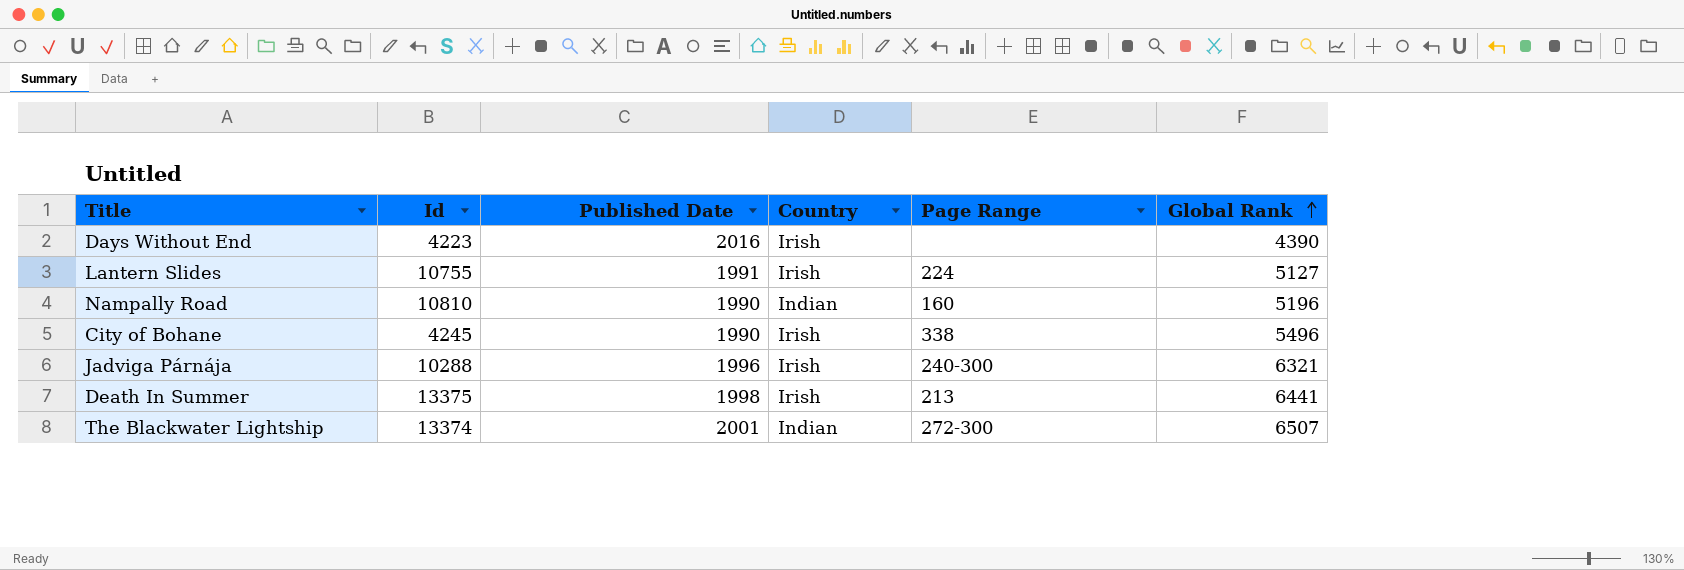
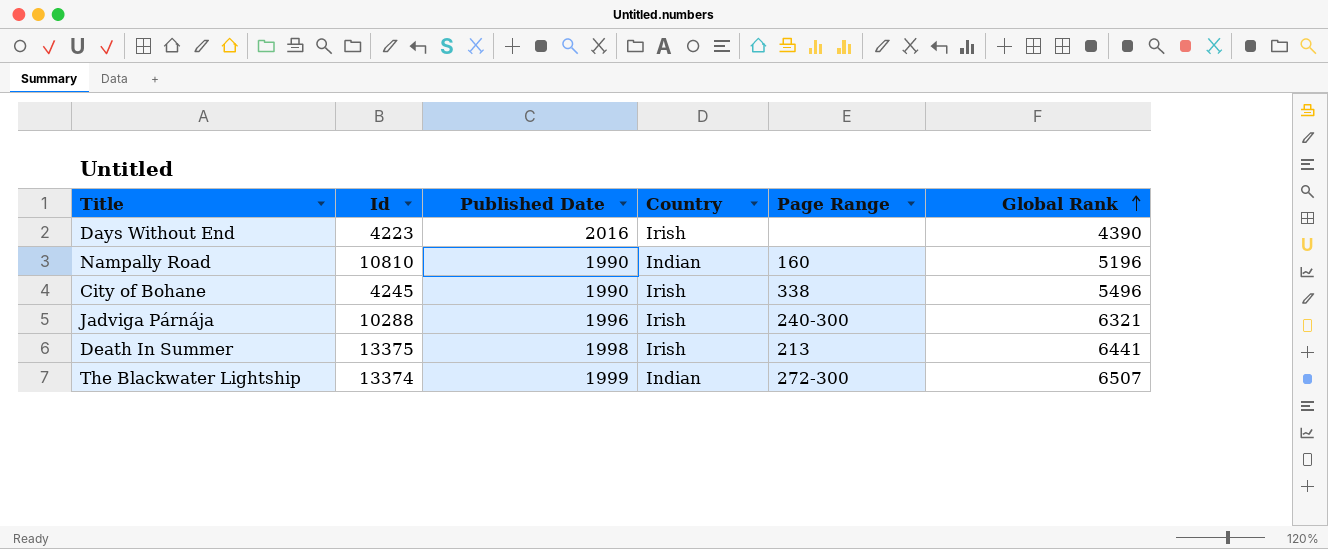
row Lantern Slides: 10755 | 1991 | Irish | 224 | 5127 -> none
The Blackwater Lightship | Published Date: 2001 -> 1999

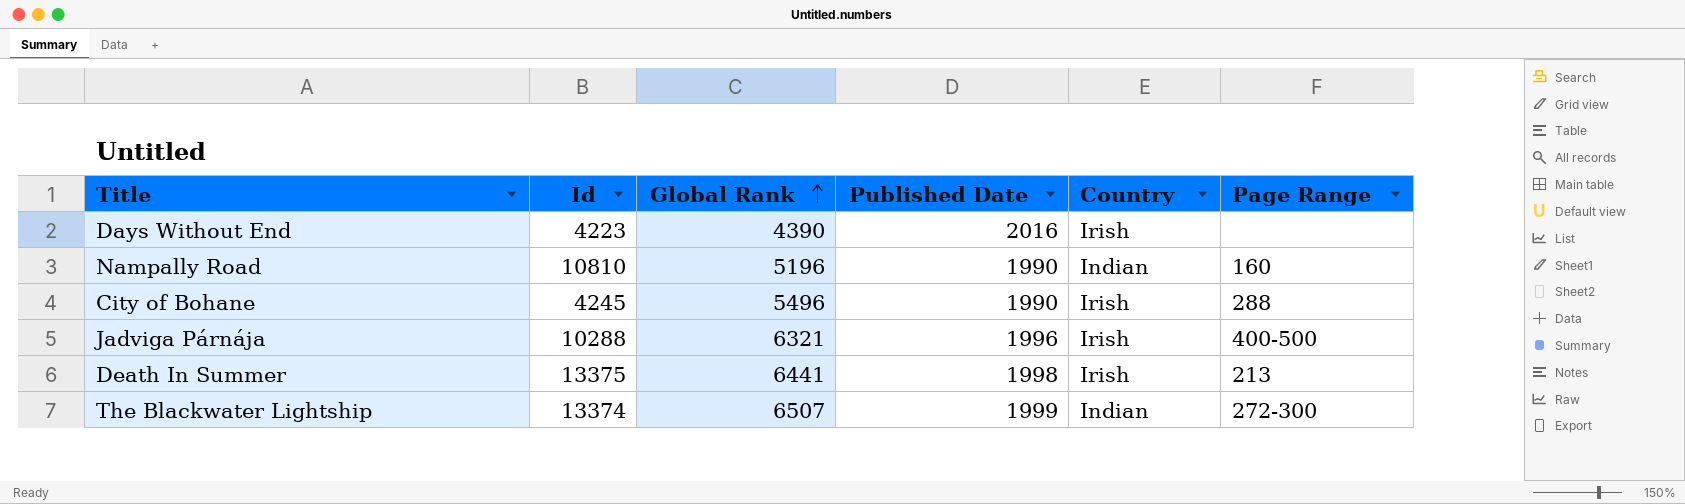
column Global Rank | position: 6 -> 3
City of Bohane | Page Range: 338 -> 288
Jadviga Párnája | Page Range: 240-300 -> 400-500

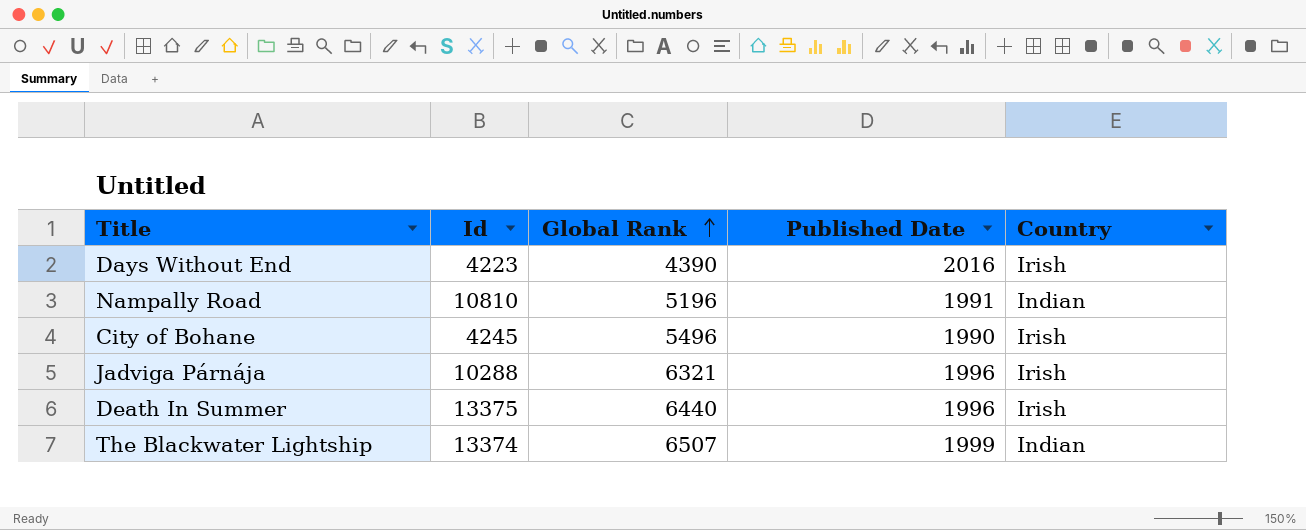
column Page Range | position: 6 -> none
Nampally Road | Published Date: 1990 -> 1991
Death In Summer | Global Rank: 6441 -> 6440
Death In Summer | Published Date: 1998 -> 1996

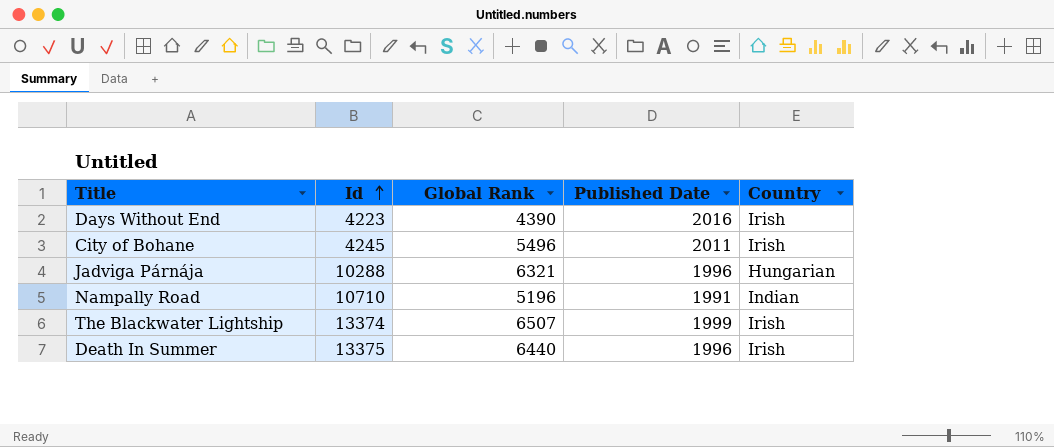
row order: Global Rank ascending -> Id ascending
City of Bohane | Published Date: 1990 -> 2011
Jadviga Párnája | Country: Irish -> Hungarian
Nampally Road | Id: 10810 -> 10710
The Blackwater Lightship | Country: Indian -> Irish

